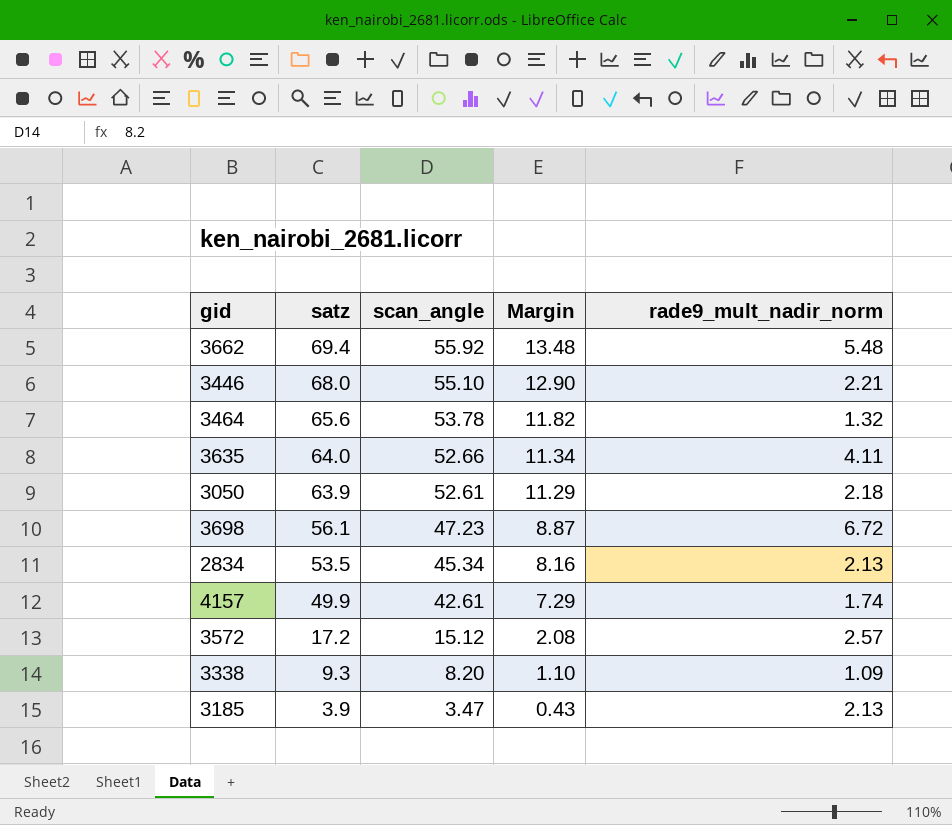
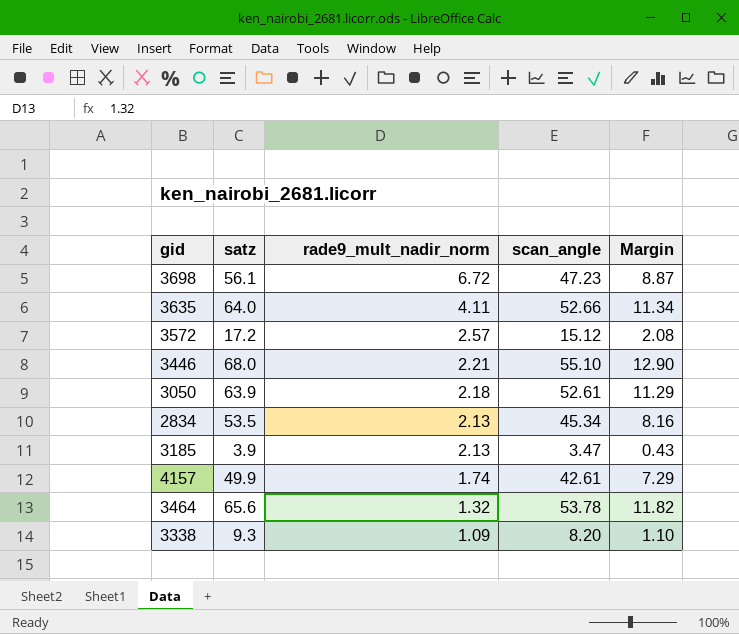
row order: satz descending -> rade9_mult_nadir_norm descending
column rade9_mult_nadir_norm | position: 5 -> 3
row 3662: 69.4 | 55.92 | 13.48 | 5.48 -> none

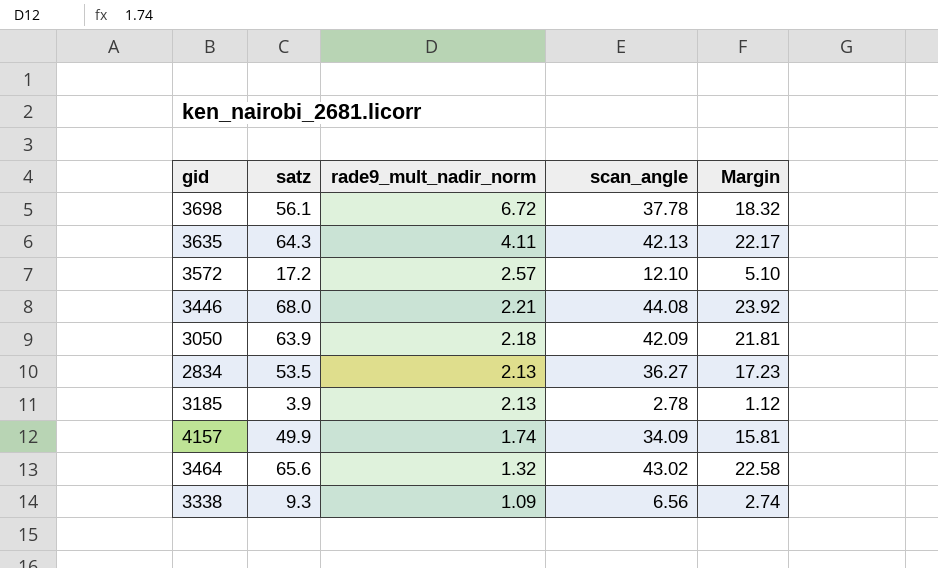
3698 | scan_angle: 47.23 -> 37.78
3698 | Margin: 8.87 -> 18.32
3635 | satz: 64.0 -> 64.3
3635 | scan_angle: 52.66 -> 42.13
3635 | Margin: 11.34 -> 22.17
3572 | scan_angle: 15.12 -> 12.10
3572 | Margin: 2.08 -> 5.10
3446 | scan_angle: 55.10 -> 44.08
3446 | Margin: 12.90 -> 23.92
3050 | scan_angle: 52.61 -> 42.09
3050 | Margin: 11.29 -> 21.81
2834 | scan_angle: 45.34 -> 36.27
2834 | Margin: 8.16 -> 17.23
3185 | scan_angle: 3.47 -> 2.78
3185 | Margin: 0.43 -> 1.12
4157 | scan_angle: 42.61 -> 34.09
4157 | Margin: 7.29 -> 15.81
3464 | scan_angle: 53.78 -> 43.02
3464 | Margin: 11.82 -> 22.58
3338 | scan_angle: 8.20 -> 6.56
3338 | Margin: 1.10 -> 2.74

